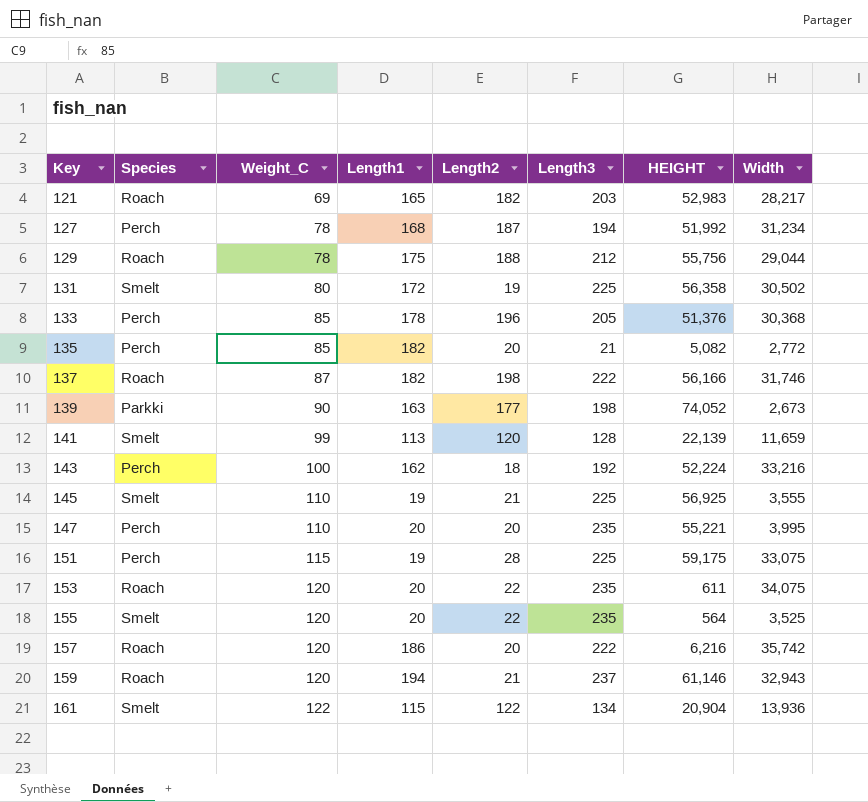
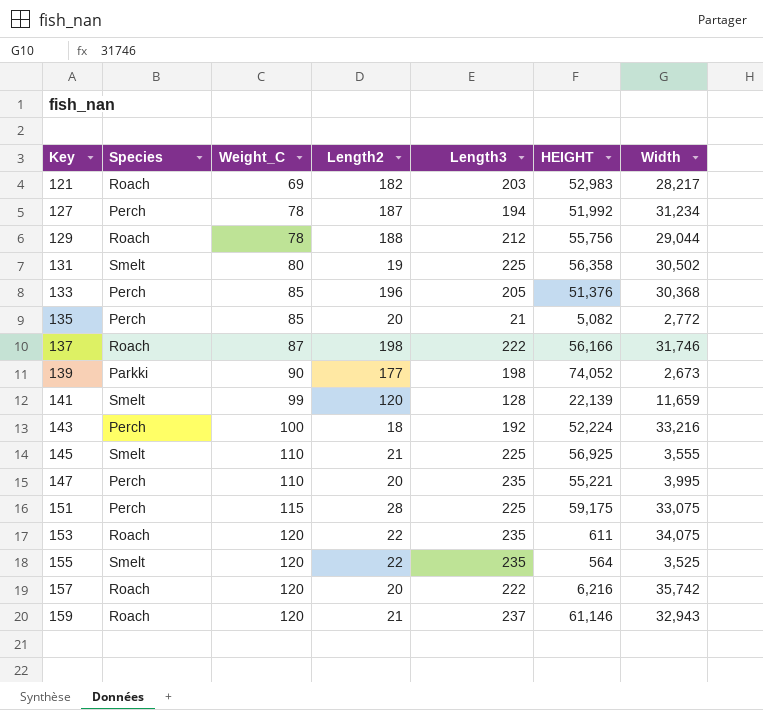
column Length1 | position: 4 -> none
row 161: Smelt | 122 | 115 | 122 | 134 | 20,904 | 13,936 -> none

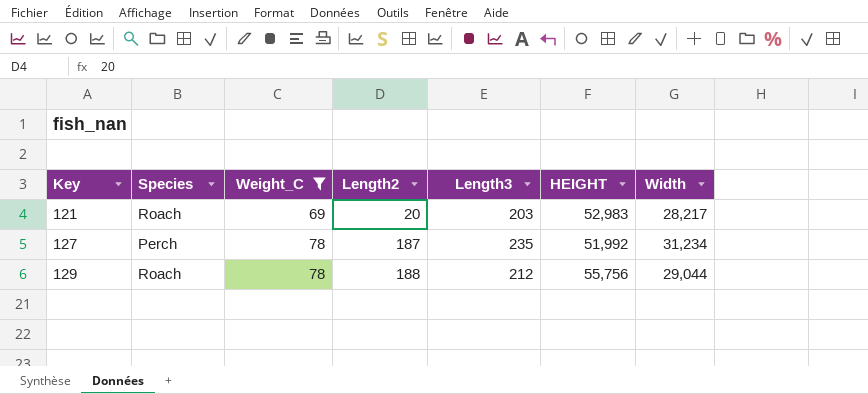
filter: none -> Weight_C <= 78
121 | Length2: 182 -> 20
127 | Length3: 194 -> 235

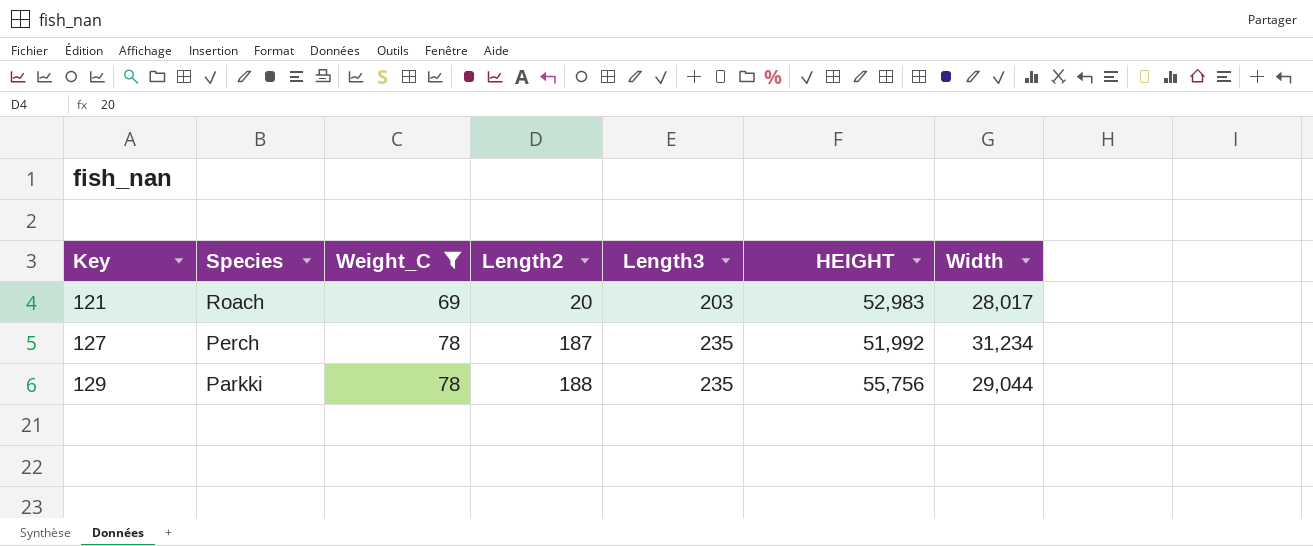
121 | Width: 28,217 -> 28,017
129 | Species: Roach -> Parkki
129 | Length3: 212 -> 235

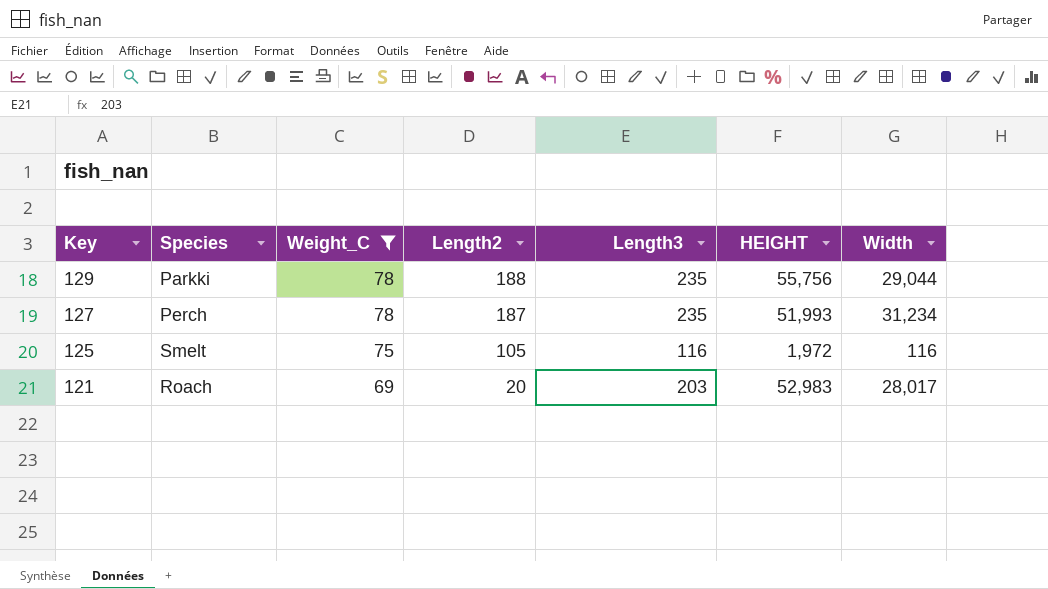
row order: Key ascending -> Key descending
127 | HEIGHT: 51,992 -> 51,993
row 125: none -> Smelt | 75 | 105 | 116 | 1,972 | 116

